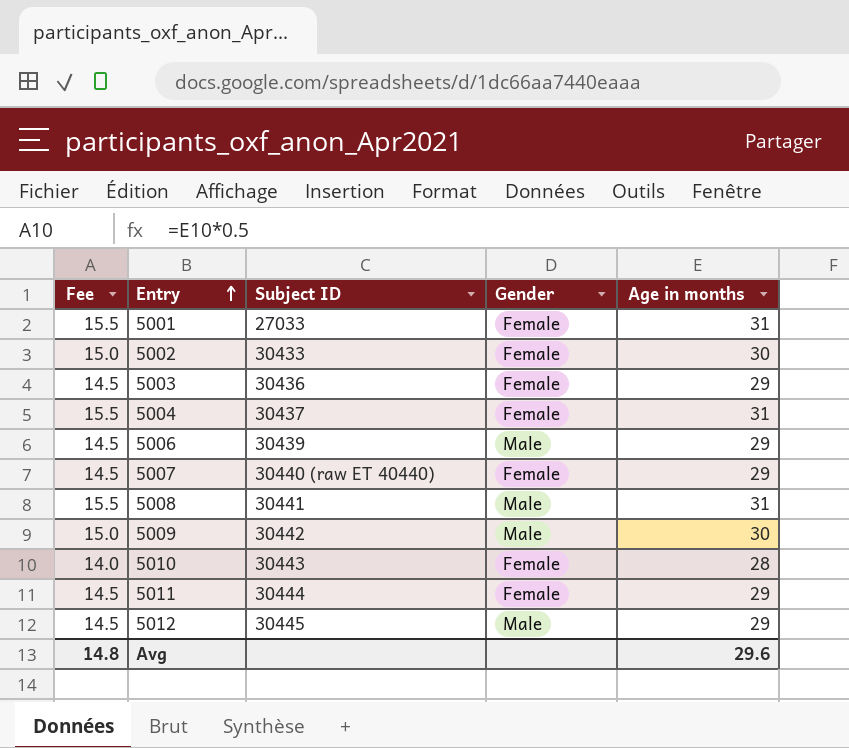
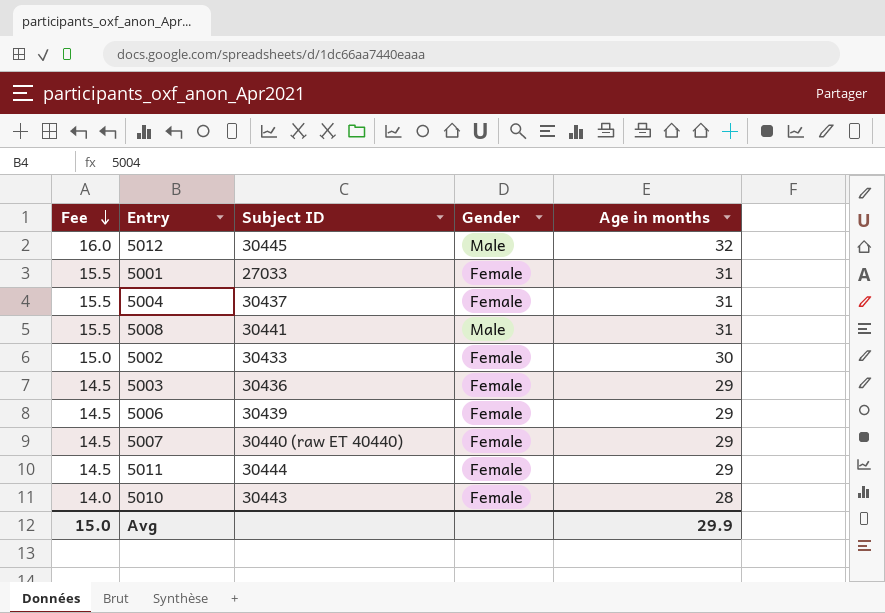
row order: Entry ascending -> Fee descending
row 5009: 15.0 | 30442 | Male | 30 -> none
5012 | Fee: 14.5 -> 16.0
5012 | Age in months: 29 -> 32
5006 | Gender: Male -> Female
Avg | Fee: 14.8 -> 15.0
Avg | Age in months: 29.6 -> 29.9

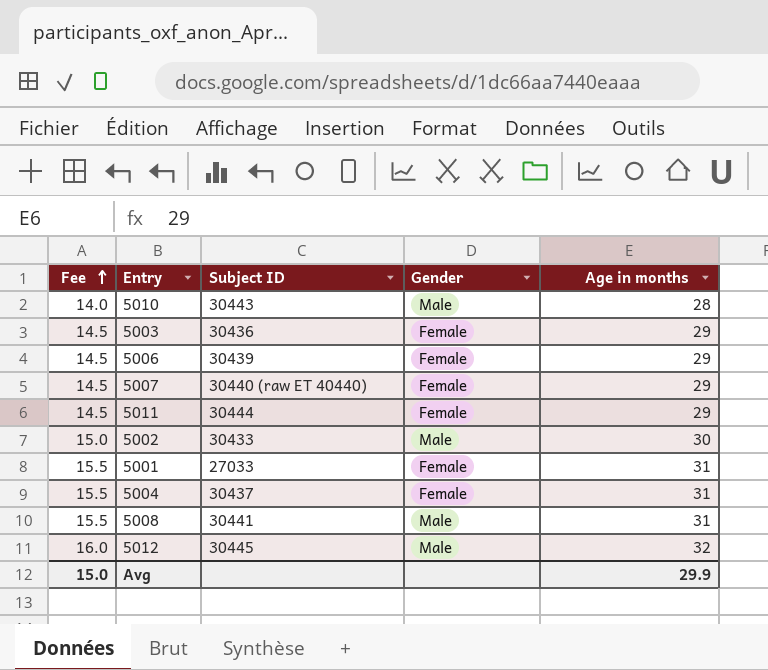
row order: Fee descending -> Fee ascending
5010 | Gender: Female -> Male
5002 | Gender: Female -> Male

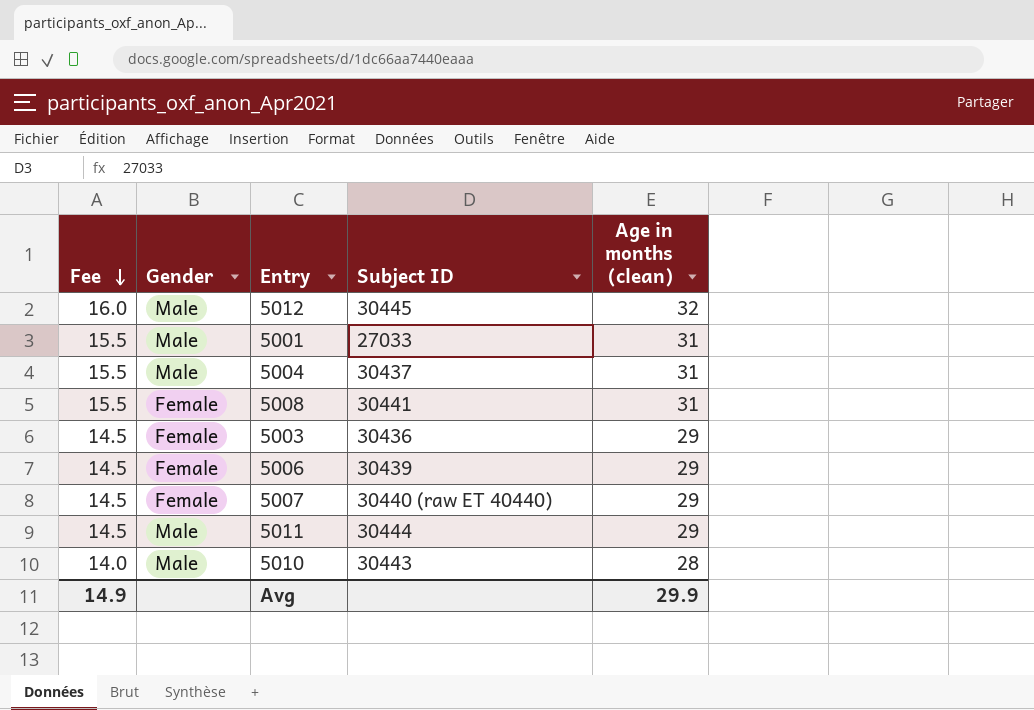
row order: Fee ascending -> Fee descending
column Gender | position: 4 -> 2
column name: Age in months -> Age in months (clean)
row 5002: 15.0 | 30433 | Male | 30 -> none
5001 | Gender: Female -> Male
5004 | Gender: Female -> Male
5008 | Gender: Male -> Female
5011 | Gender: Female -> Male
Avg | Fee: 15.0 -> 14.9

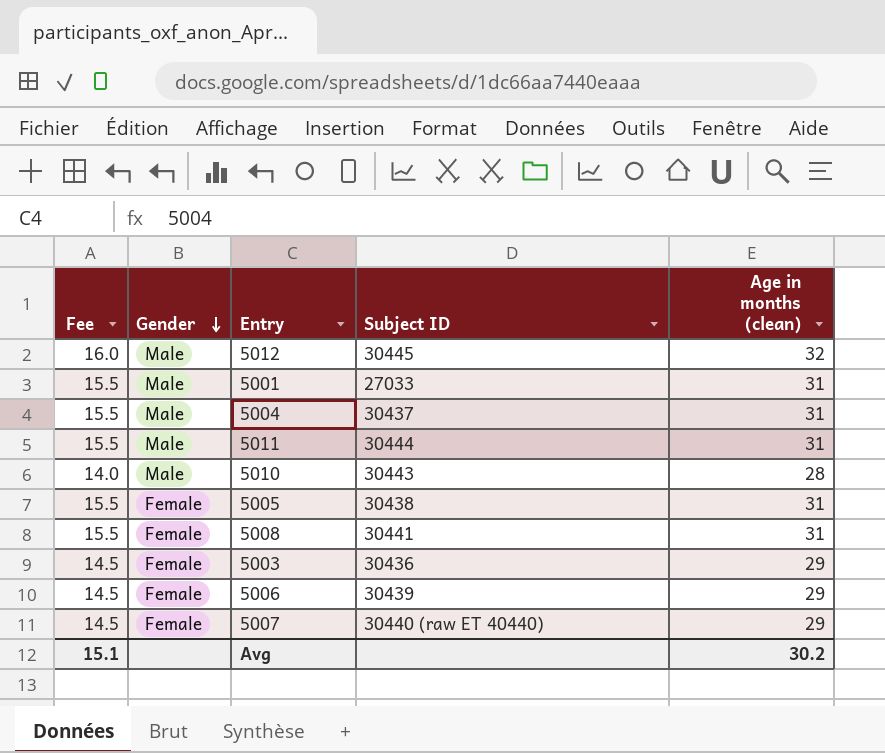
row order: Fee descending -> Gender descending
5011 | Fee: 14.5 -> 15.5
5011 | Age in months (clean): 29 -> 31
row 5005: none -> 15.5 | Female | 30438 | 31
Avg | Fee: 14.9 -> 15.1
Avg | Age in months (clean): 29.9 -> 30.2

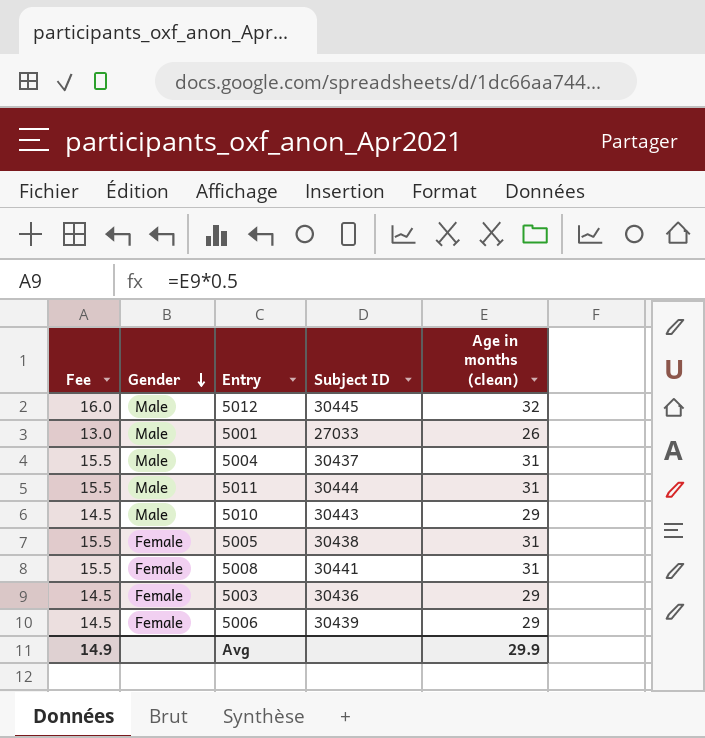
row 5007: 14.5 | Female | 30440 (raw ET 40440) | 29 -> none
5001 | Fee: 15.5 -> 13.0
5001 | Age in months (clean): 31 -> 26
5010 | Fee: 14.0 -> 14.5
5010 | Age in months (clean): 28 -> 29
Avg | Fee: 15.1 -> 14.9
Avg | Age in months (clean): 30.2 -> 29.9

